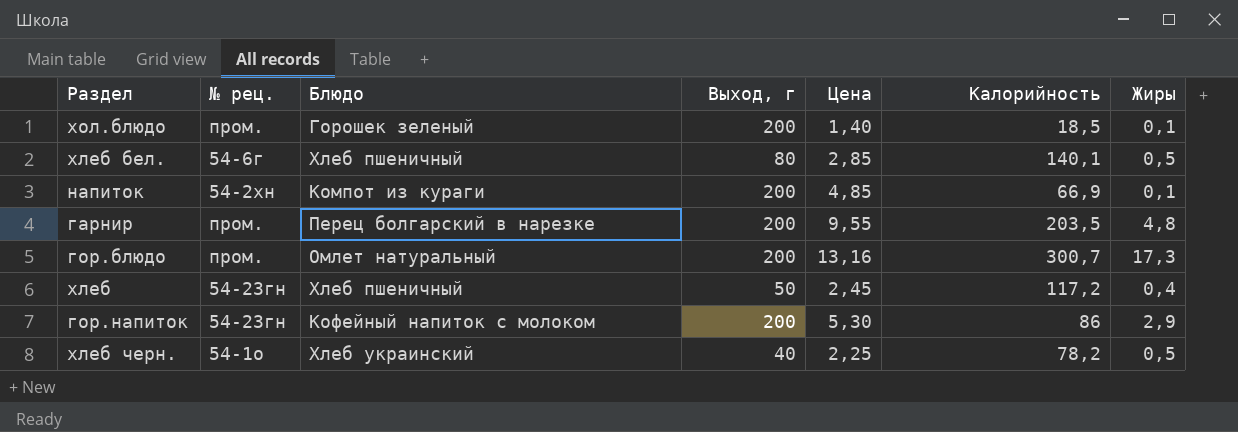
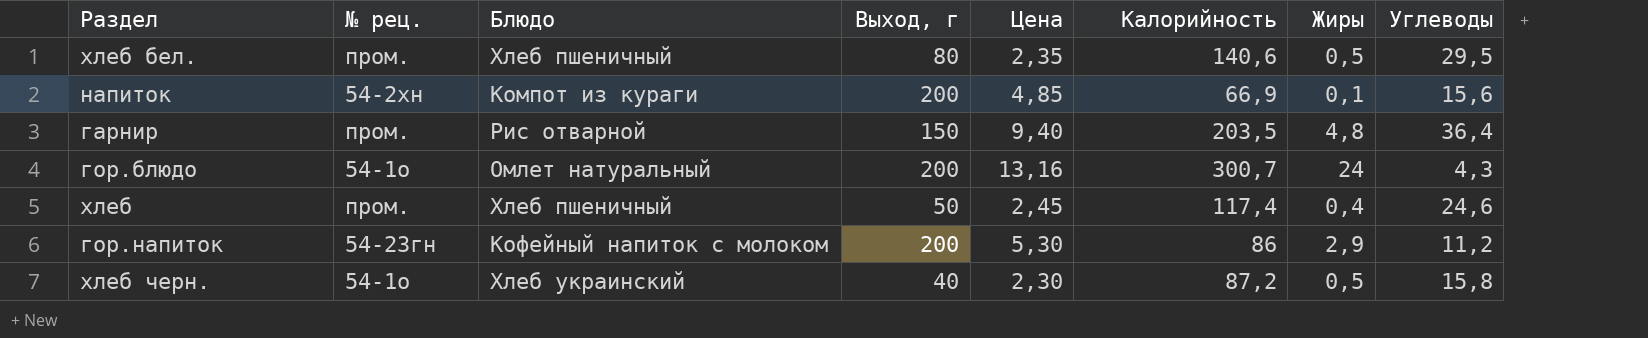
column Углеводы | position: none -> 8
row хол.блюдо: пром. | Горошек зеленый | 200 | 1,40 | 18,5 | 0,1 -> none
хлеб бел. | № рец.: 54-6г -> пром.
хлеб бел. | Цена: 2,85 -> 2,35
хлеб бел. | Калорийность: 140,1 -> 140,6
гарнир | Блюдо: Перец болгарский в нарезке -> Рис отварной
гарнир | Выход, г: 200 -> 150
гарнир | Цена: 9,55 -> 9,40
гор.блюдо | № рец.: пром. -> 54-1о
гор.блюдо | Жиры: 17,3 -> 24
хлеб | № рец.: 54-23гн -> пром.
хлеб | Калорийность: 117,2 -> 117,4
хлеб черн. | Цена: 2,25 -> 2,30
хлеб черн. | Калорийность: 78,2 -> 87,2

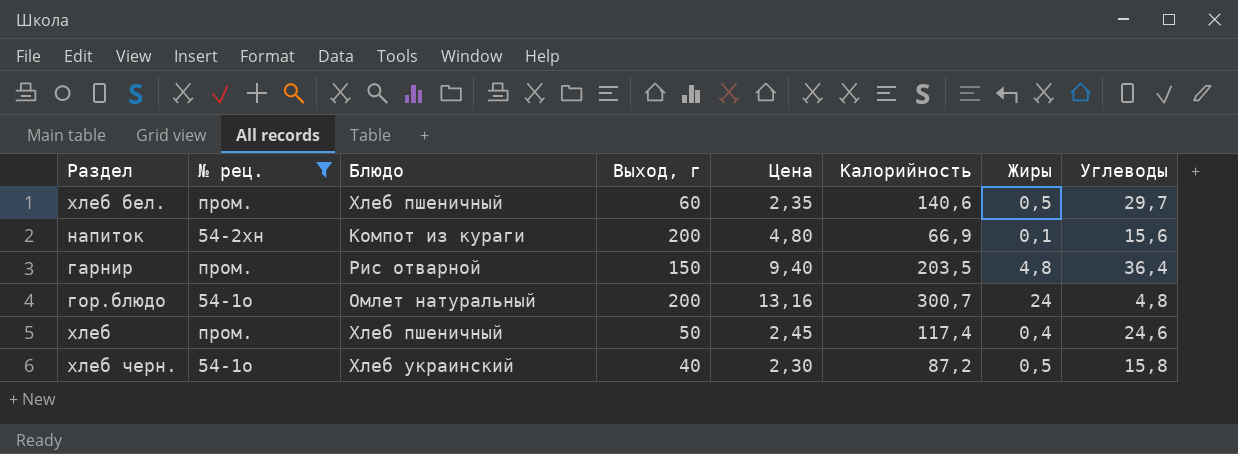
filter: none -> № рец. != 54-23гн
хлеб бел. | Выход, г: 80 -> 60
хлеб бел. | Углеводы: 29,5 -> 29,7
напиток | Цена: 4,85 -> 4,80
гор.блюдо | Углеводы: 4,3 -> 4,8

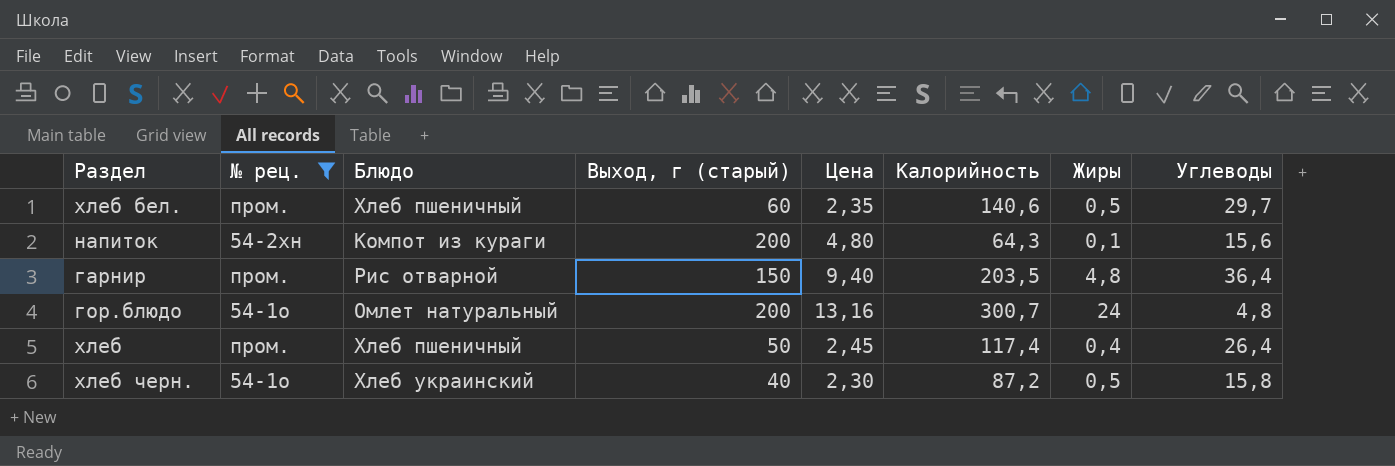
column name: Выход, г -> Выход, г (старый)
напиток | Калорийность: 66,9 -> 64,3
хлеб | Углеводы: 24,6 -> 26,4

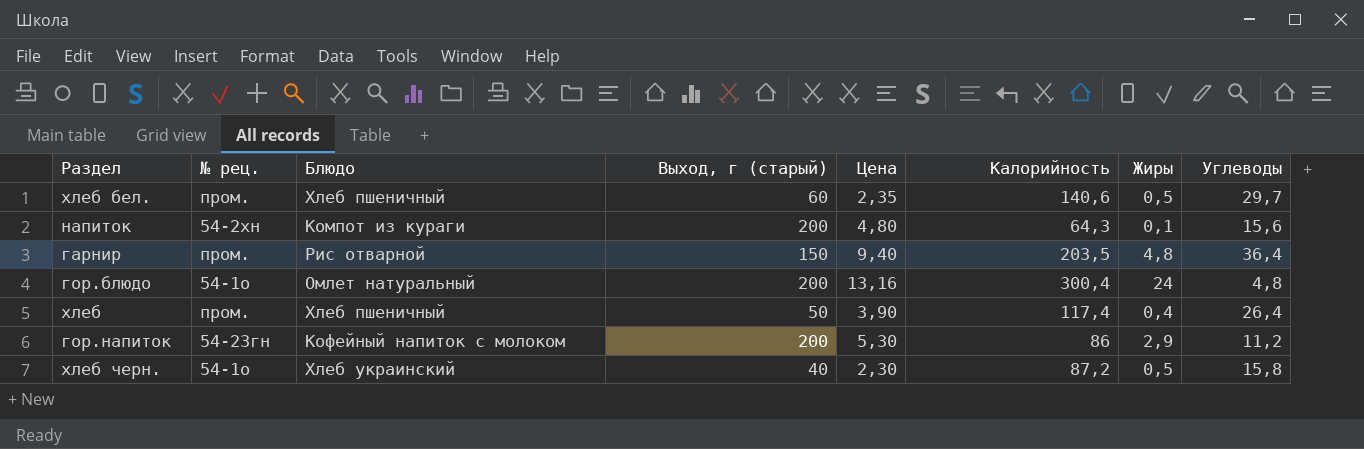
filter: № рец. != 54-23гн -> none
гор.блюдо | Калорийность: 300,7 -> 300,4
хлеб | Цена: 2,45 -> 3,90

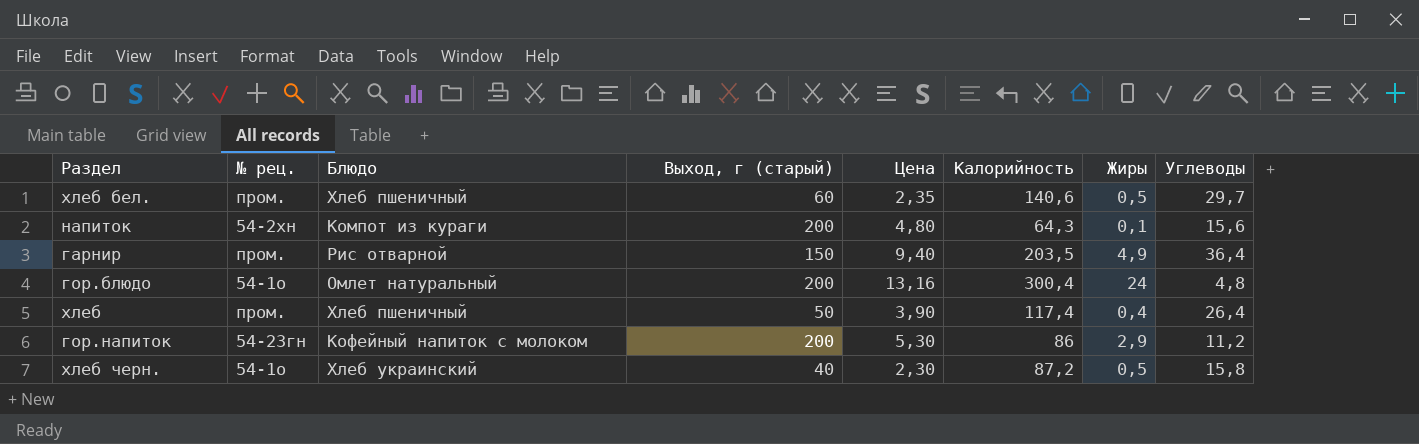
гарнир | Жиры: 4,8 -> 4,9

